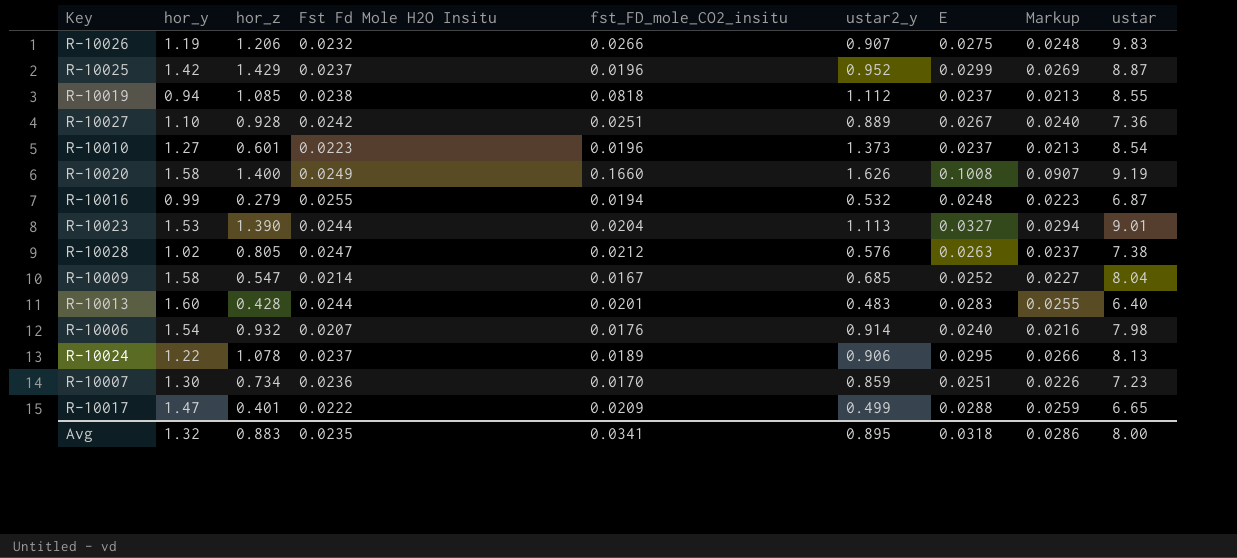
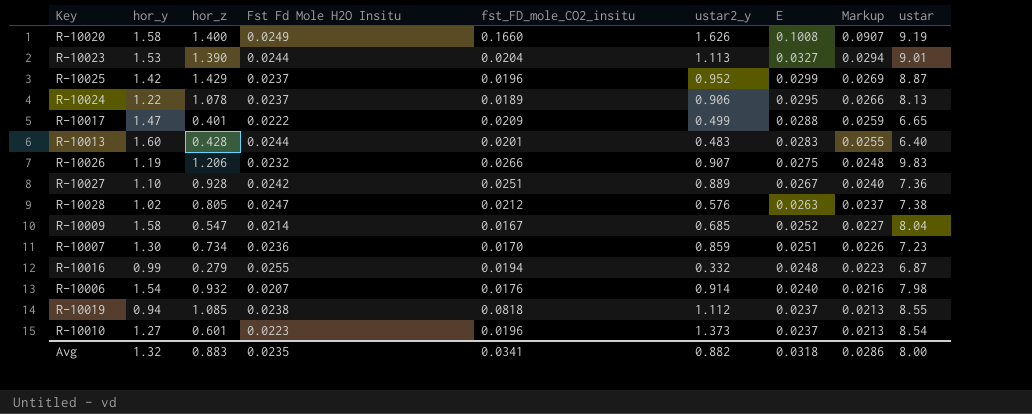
row order: none -> E descending
R-10016 | ustar2_y: 0.532 -> 0.332
Avg | ustar2_y: 0.895 -> 0.882

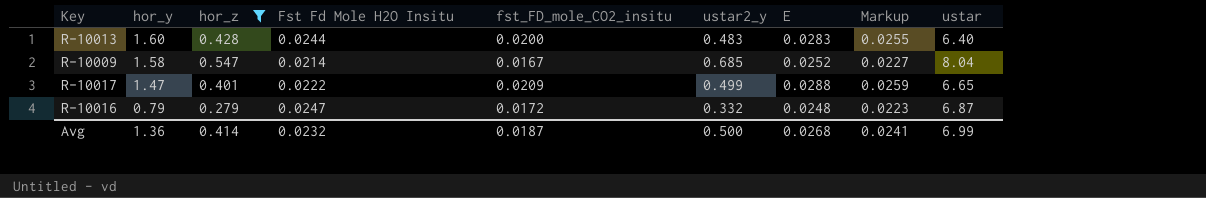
filter: none -> hor_z <= 0.547
row order: E descending -> hor_y descending
R-10013 | fst_FD_mole_CO2_insitu: 0.0201 -> 0.0200
R-10016 | hor_y: 0.99 -> 0.79
R-10016 | Fst Fd Mole H2O Insitu: 0.0255 -> 0.0247
R-10016 | fst_FD_mole_CO2_insitu: 0.0194 -> 0.0172
Avg | hor_y: 1.32 -> 1.36
Avg | hor_z: 0.883 -> 0.414
Avg | Fst Fd Mole H2O Insitu: 0.0235 -> 0.0232
Avg | fst_FD_mole_CO2_insitu: 0.0341 -> 0.0187
Avg | ustar2_y: 0.882 -> 0.500
Avg | E: 0.0318 -> 0.0268
Avg | Markup: 0.0286 -> 0.0241
Avg | ustar: 8.00 -> 6.99

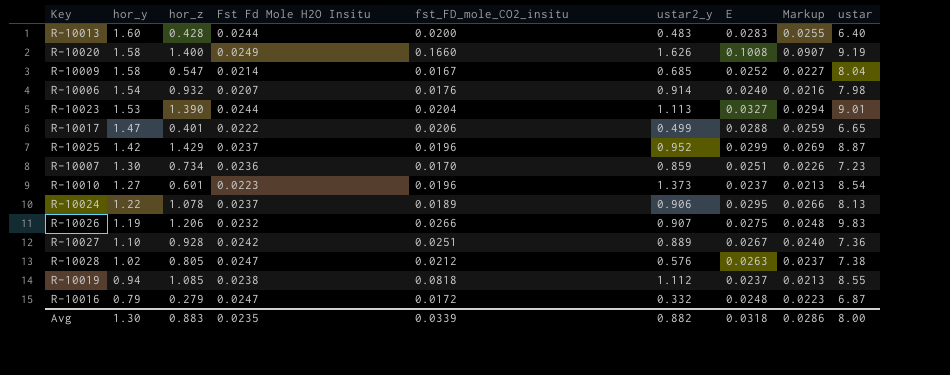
filter: hor_z <= 0.547 -> none
R-10017 | fst_FD_mole_CO2_insitu: 0.0209 -> 0.0206
Avg | hor_y: 1.36 -> 1.30
Avg | hor_z: 0.414 -> 0.883
Avg | Fst Fd Mole H2O Insitu: 0.0232 -> 0.0235
Avg | fst_FD_mole_CO2_insitu: 0.0187 -> 0.0339
Avg | ustar2_y: 0.500 -> 0.882
Avg | E: 0.0268 -> 0.0318
Avg | Markup: 0.0241 -> 0.0286
Avg | ustar: 6.99 -> 8.00

